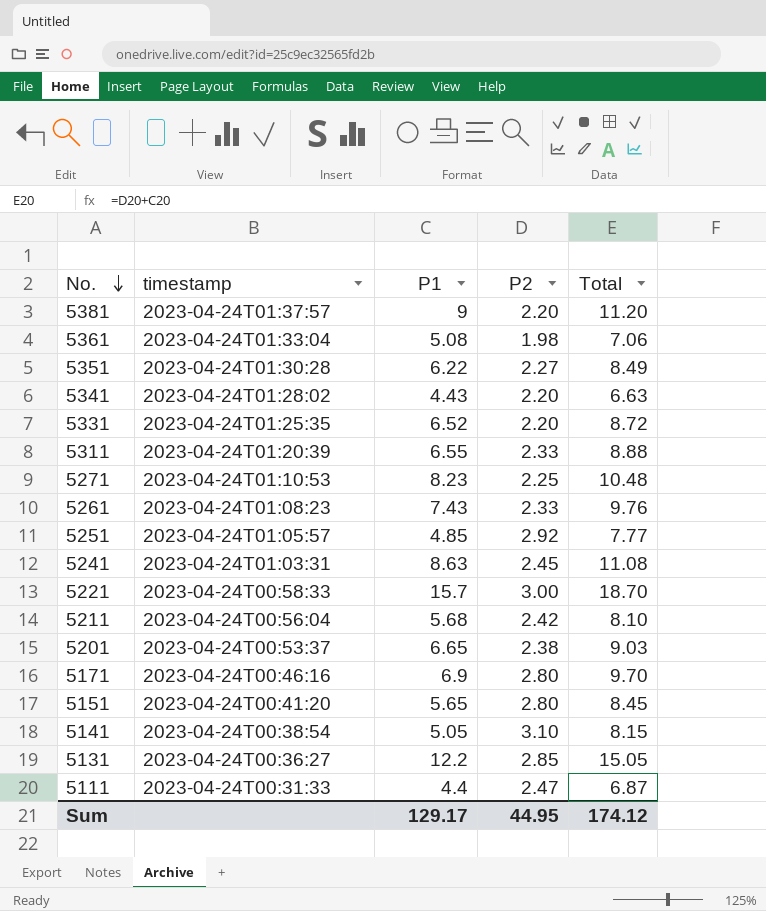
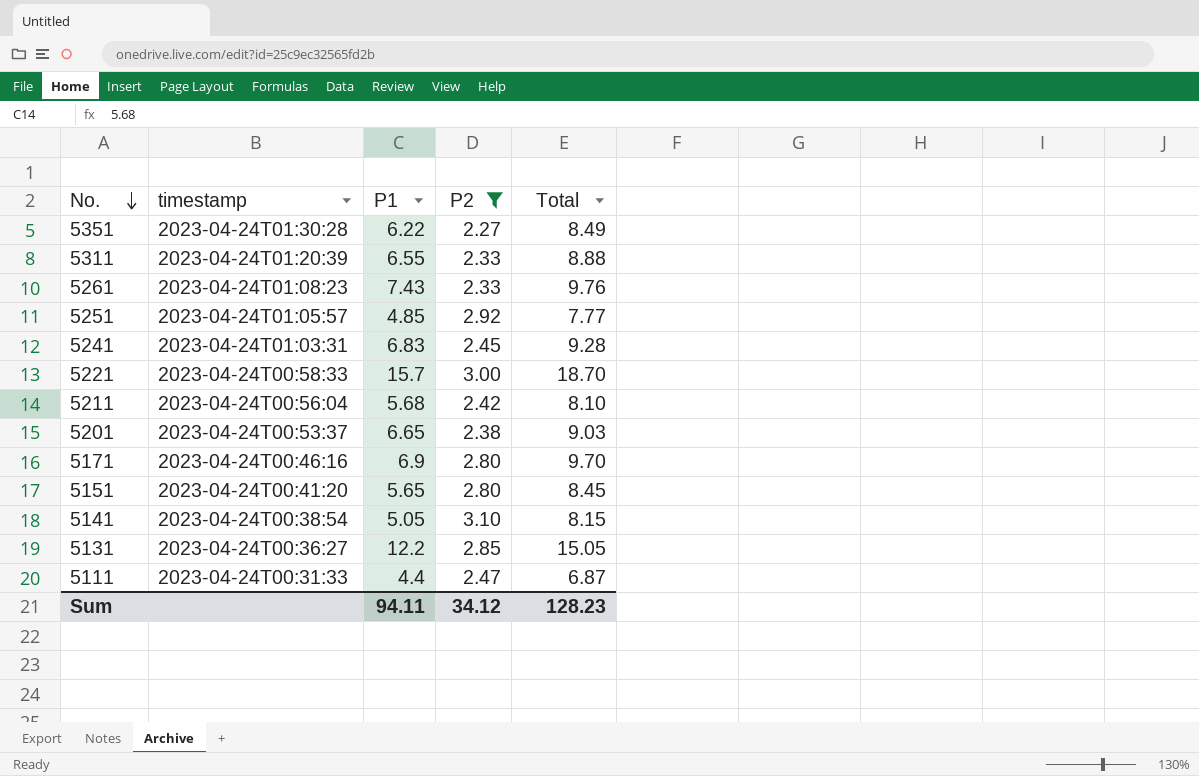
filter: none -> P2 >= 2.27
5241 | P1: 8.63 -> 6.83
5241 | Total: 11.08 -> 9.28
Sum | P1: 129.17 -> 94.11
Sum | P2: 44.95 -> 34.12
Sum | Total: 174.12 -> 128.23

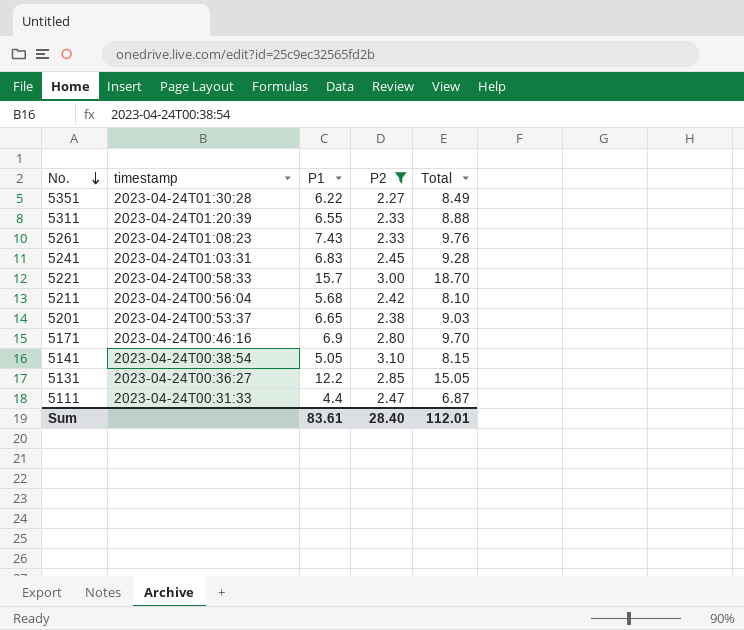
row 5251: 2023-04-24T01:05:57 | 4.85 | 2.92 | 7.77 -> none
row 5151: 2023-04-24T00:41:20 | 5.65 | 2.80 | 8.45 -> none
Sum | P1: 94.11 -> 83.61
Sum | P2: 34.12 -> 28.40
Sum | Total: 128.23 -> 112.01

